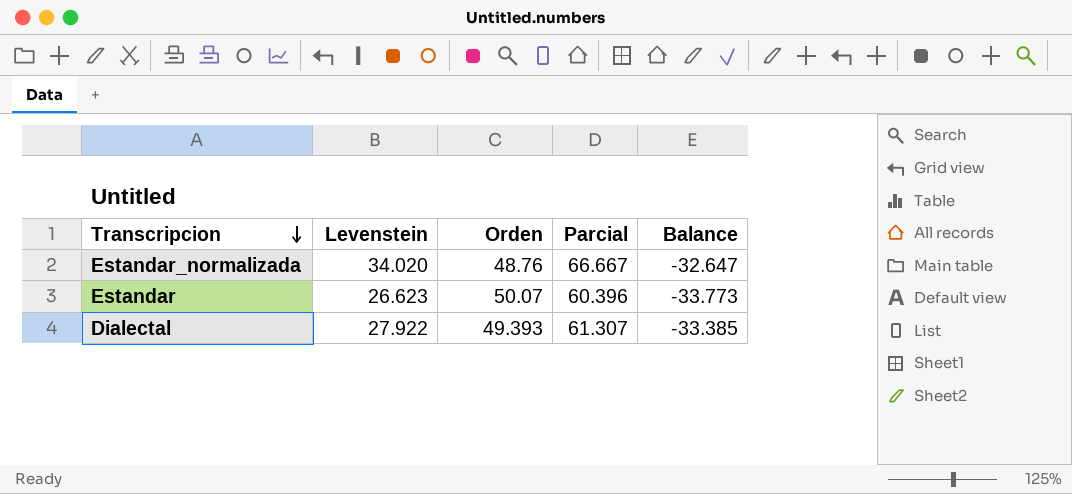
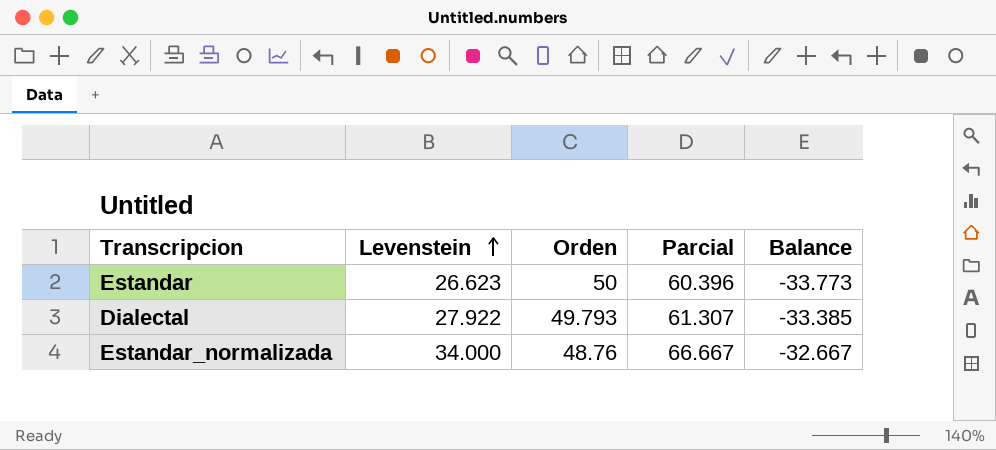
row order: Transcripcion descending -> Levenstein ascending
Estandar | Orden: 50.07 -> 50
Dialectal | Orden: 49.393 -> 49.793
Estandar_normalizada | Levenstein: 34.020 -> 34.000
Estandar_normalizada | Balance: -32.647 -> -32.667

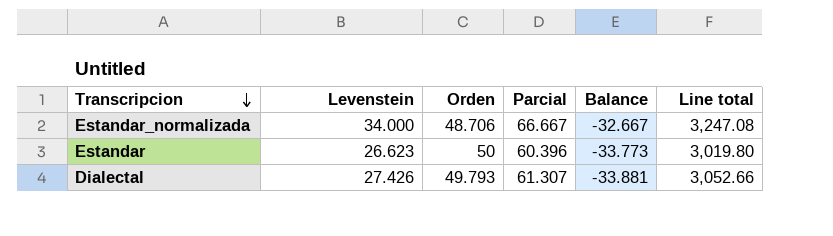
row order: Levenstein ascending -> Transcripcion descending
column Line total | formula: none -> [Orden] * [Parcial]
Estandar_normalizada | Orden: 48.76 -> 48.706
Dialectal | Levenstein: 27.922 -> 27.426
Dialectal | Balance: -33.385 -> -33.881

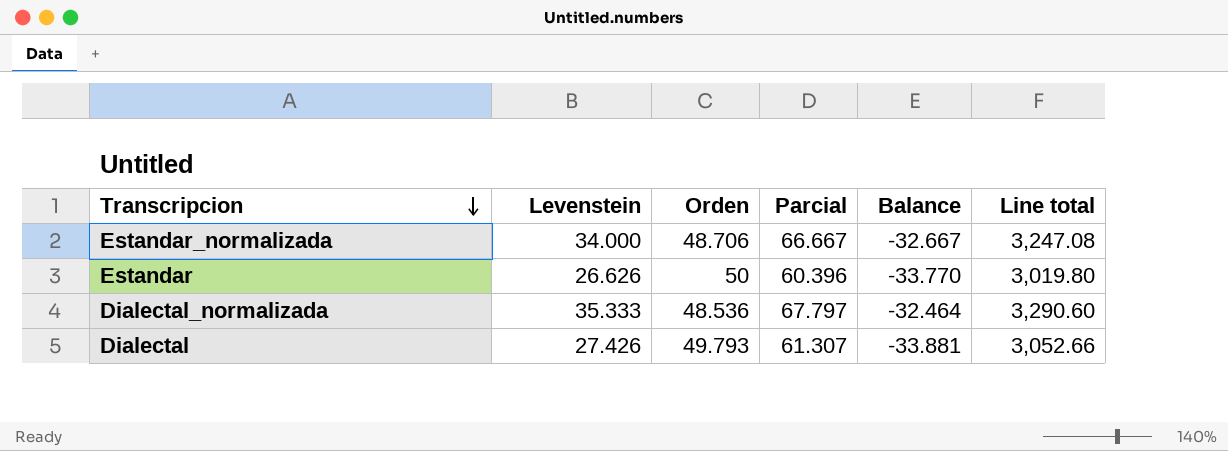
Estandar | Levenstein: 26.623 -> 26.626
Estandar | Balance: -33.773 -> -33.770
row Dialectal_normalizada: none -> 35.333 | 48.536 | 67.797 | -32.464 | 3,290.60

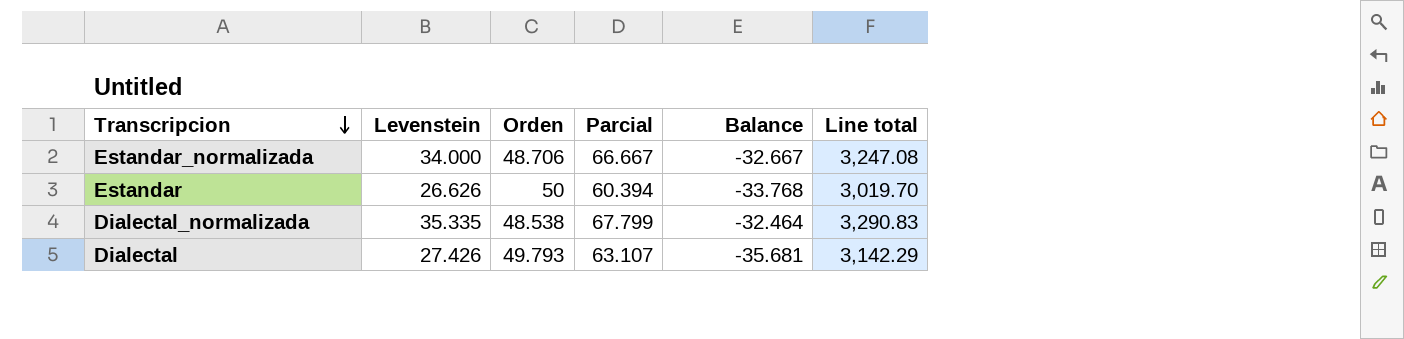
Estandar | Parcial: 60.396 -> 60.394
Estandar | Balance: -33.770 -> -33.768
Estandar | Line total: 3,019.80 -> 3,019.70
Dialectal_normalizada | Levenstein: 35.333 -> 35.335
Dialectal_normalizada | Orden: 48.536 -> 48.538
Dialectal_normalizada | Parcial: 67.797 -> 67.799
Dialectal_normalizada | Line total: 3,290.60 -> 3,290.83
Dialectal | Parcial: 61.307 -> 63.107
Dialectal | Balance: -33.881 -> -35.681
Dialectal | Line total: 3,052.66 -> 3,142.29

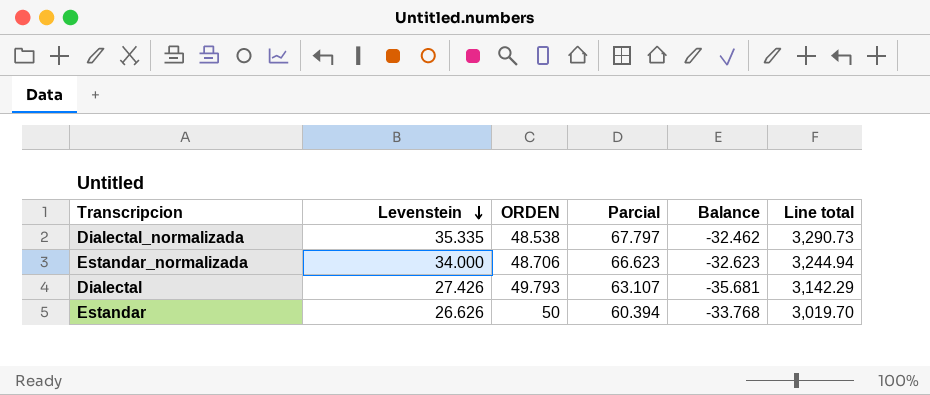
row order: Transcripcion descending -> Levenstein descending
column name: Orden -> ORDEN
Dialectal_normalizada | Parcial: 67.799 -> 67.797
Dialectal_normalizada | Balance: -32.464 -> -32.462
Dialectal_normalizada | Line total: 3,290.83 -> 3,290.73
Estandar_normalizada | Parcial: 66.667 -> 66.623
Estandar_normalizada | Balance: -32.667 -> -32.623
Estandar_normalizada | Line total: 3,247.08 -> 3,244.94

